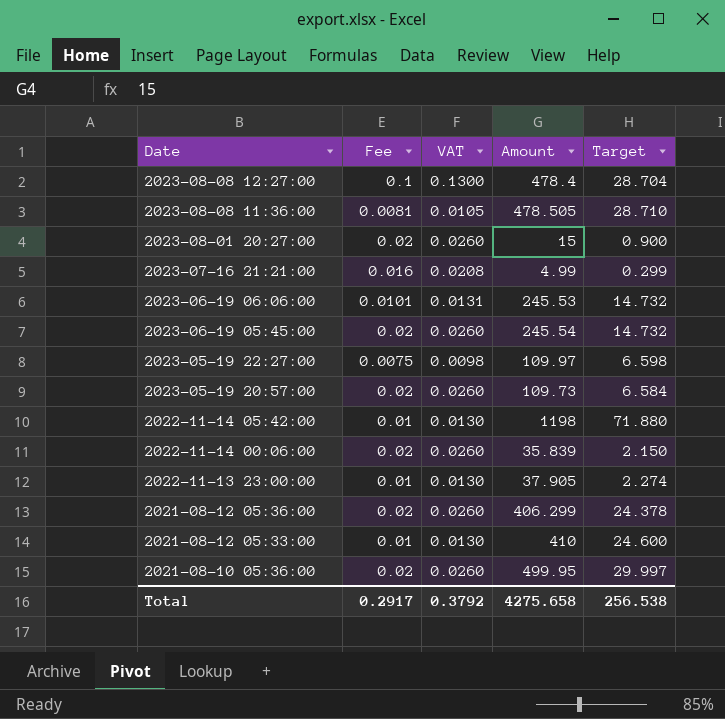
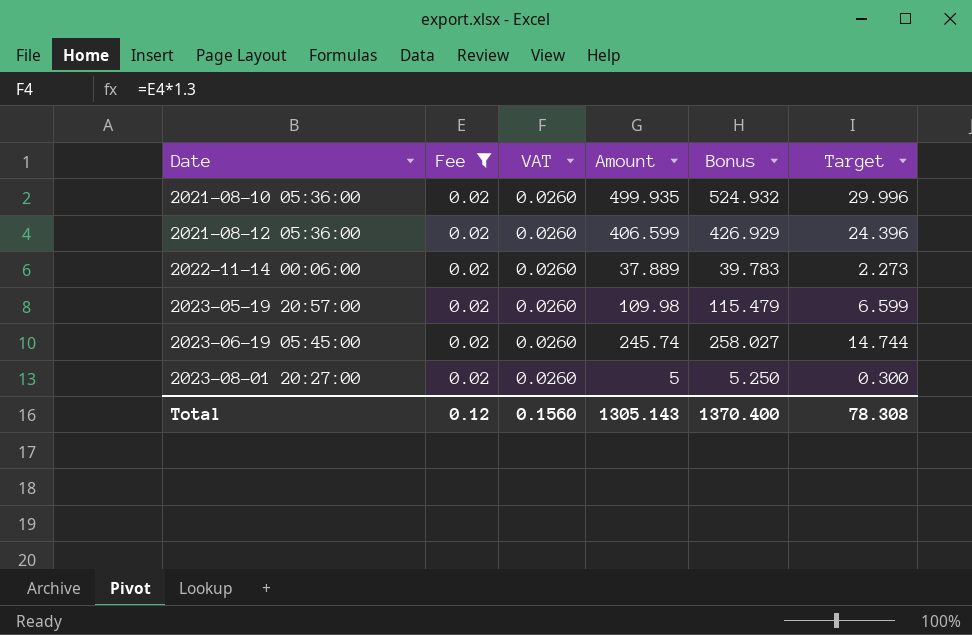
filter: none -> Fee = 0.02
row order: Date descending -> Date ascending
column Bonus | formula: none -> [Amount] * 1.05
2021-08-10 05:36:00 | Amount: 499.95 -> 499.935
2021-08-10 05:36:00 | Target: 29.997 -> 29.996
2021-08-12 05:36:00 | Amount: 406.299 -> 406.599
2021-08-12 05:36:00 | Target: 24.378 -> 24.396
2022-11-14 00:06:00 | Amount: 35.839 -> 37.889
2022-11-14 00:06:00 | Target: 2.150 -> 2.273
2023-05-19 20:57:00 | Amount: 109.73 -> 109.98
2023-05-19 20:57:00 | Target: 6.584 -> 6.599
2023-06-19 05:45:00 | Amount: 245.54 -> 245.74
2023-06-19 05:45:00 | Target: 14.732 -> 14.744
2023-08-01 20:27:00 | Amount: 15 -> 5
2023-08-01 20:27:00 | Target: 0.900 -> 0.300
Total | Fee: 0.2917 -> 0.12
Total | VAT: 0.3792 -> 0.1560
Total | Amount: 4275.658 -> 1305.143
Total | Target: 256.538 -> 78.308

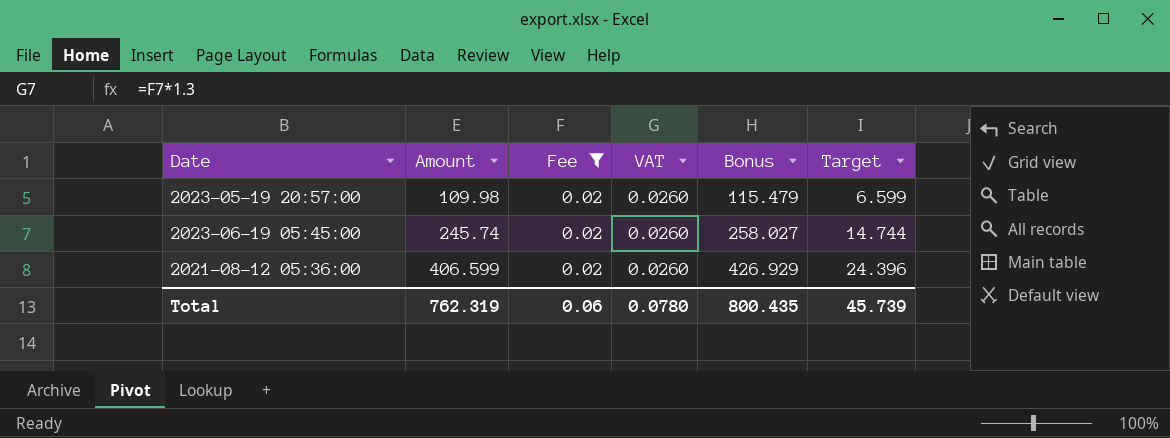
row order: Date ascending -> Amount ascending
column Amount | position: 4 -> 2
row 2021-08-10 05:36:00: 0.02 | 0.0260 | 499.935 | 524.932 | 29.996 -> none
row 2022-11-14 00:06:00: 0.02 | 0.0260 | 37.889 | 39.783 | 2.273 -> none
row 2023-08-01 20:27:00: 0.02 | 0.0260 | 5 | 5.250 | 0.300 -> none
Total | Amount: 1305.143 -> 762.319
Total | Fee: 0.12 -> 0.06
Total | VAT: 0.1560 -> 0.0780
Total | Bonus: 1370.400 -> 800.435
Total | Target: 78.308 -> 45.739

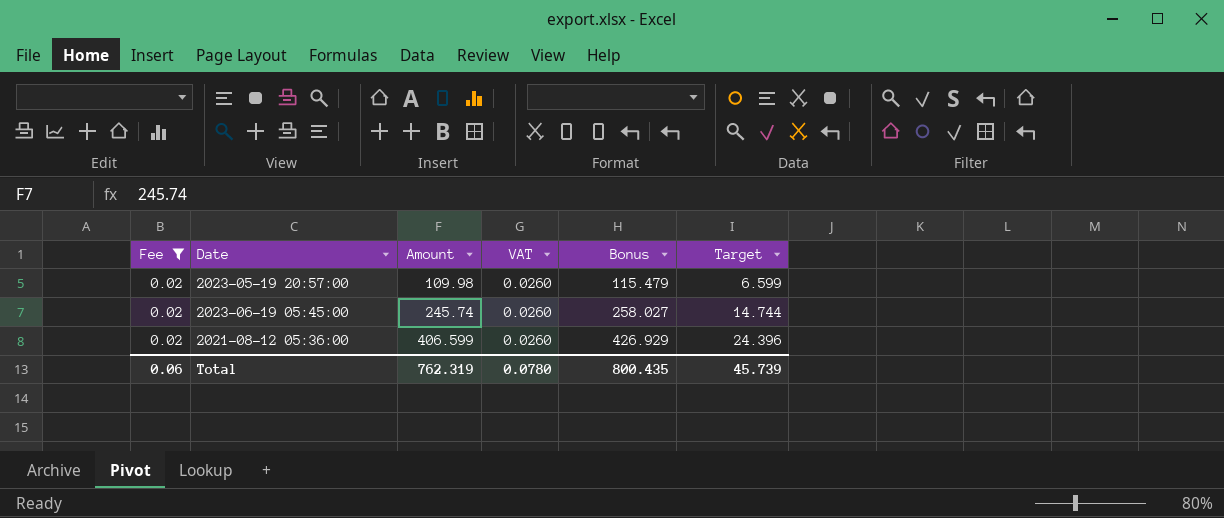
column Fee | position: 3 -> 1

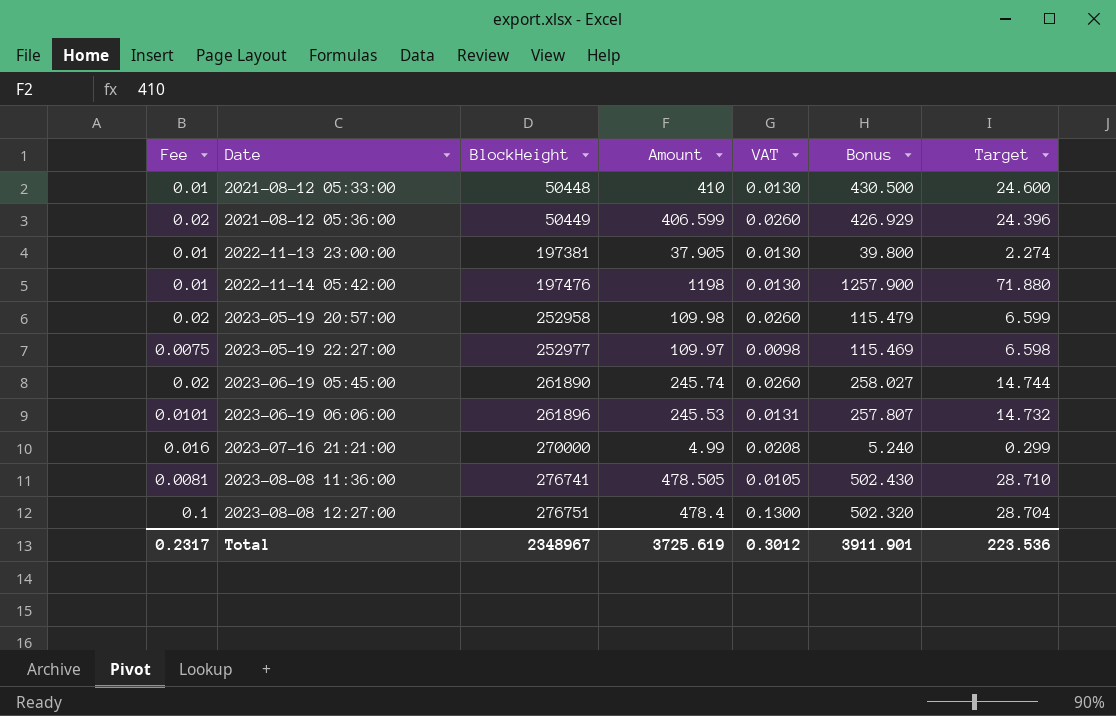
filter: Fee = 0.02 -> none
row order: Amount ascending -> Date ascending
column BlockHeight | position: none -> 3
Total | Fee: 0.06 -> 0.2317
Total | Amount: 762.319 -> 3725.619
Total | VAT: 0.0780 -> 0.3012
Total | Bonus: 800.435 -> 3911.901
Total | Target: 45.739 -> 223.536

